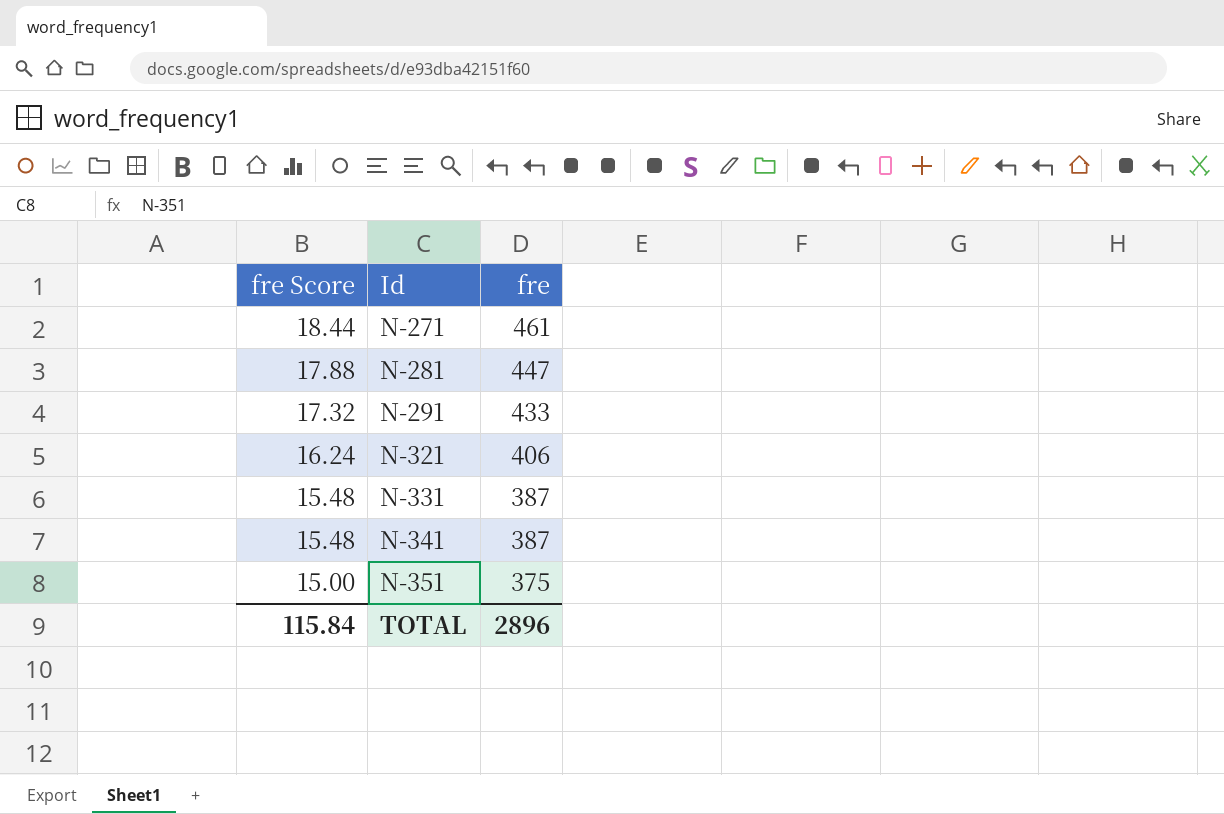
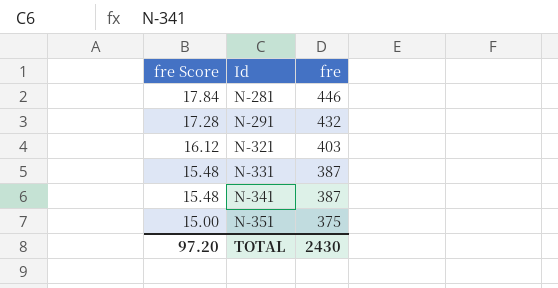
row N-271: 18.44 | 461 -> none
N-281 | fre Score: 17.88 -> 17.84
N-281 | fre: 447 -> 446
N-291 | fre Score: 17.32 -> 17.28
N-291 | fre: 433 -> 432
N-321 | fre Score: 16.24 -> 16.12
N-321 | fre: 406 -> 403
TOTAL | fre Score: 115.84 -> 97.20
TOTAL | fre: 2896 -> 2430

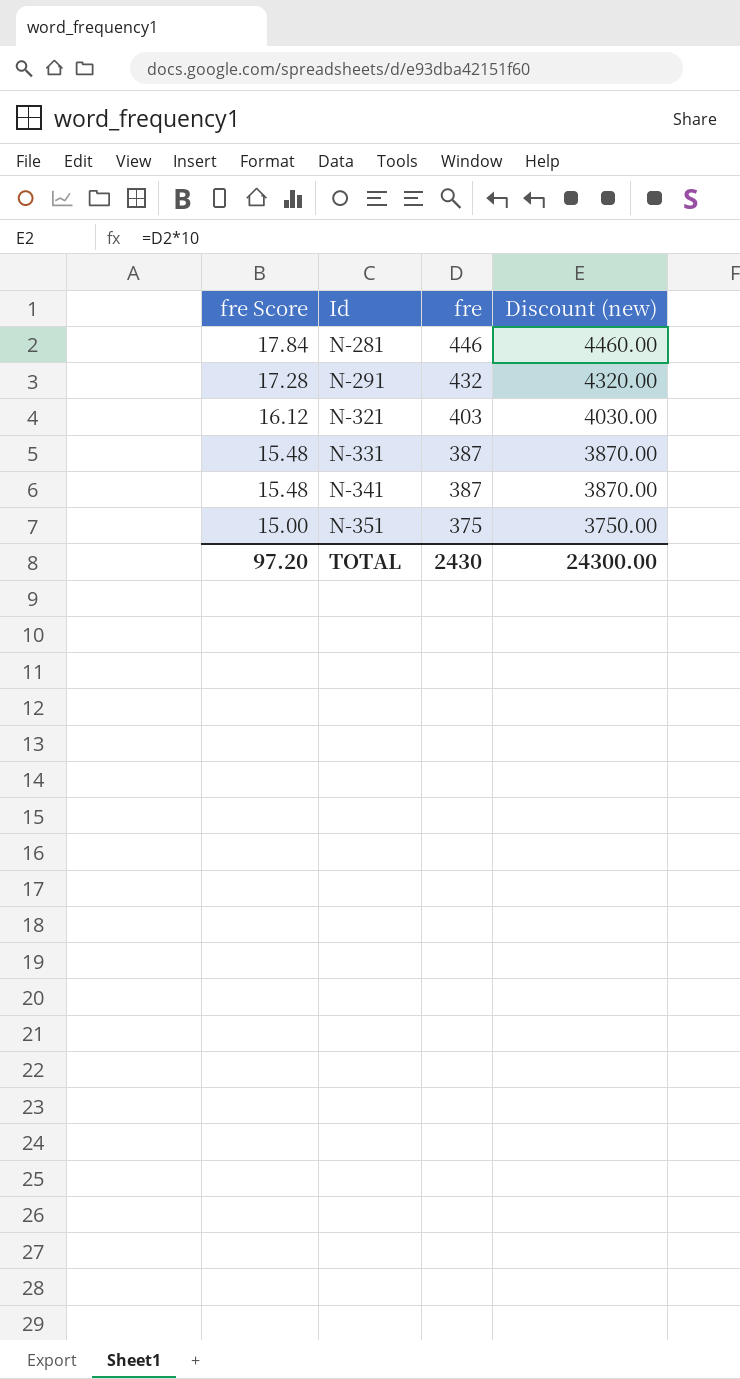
column Discount (new) | formula: none -> [fre] * 10

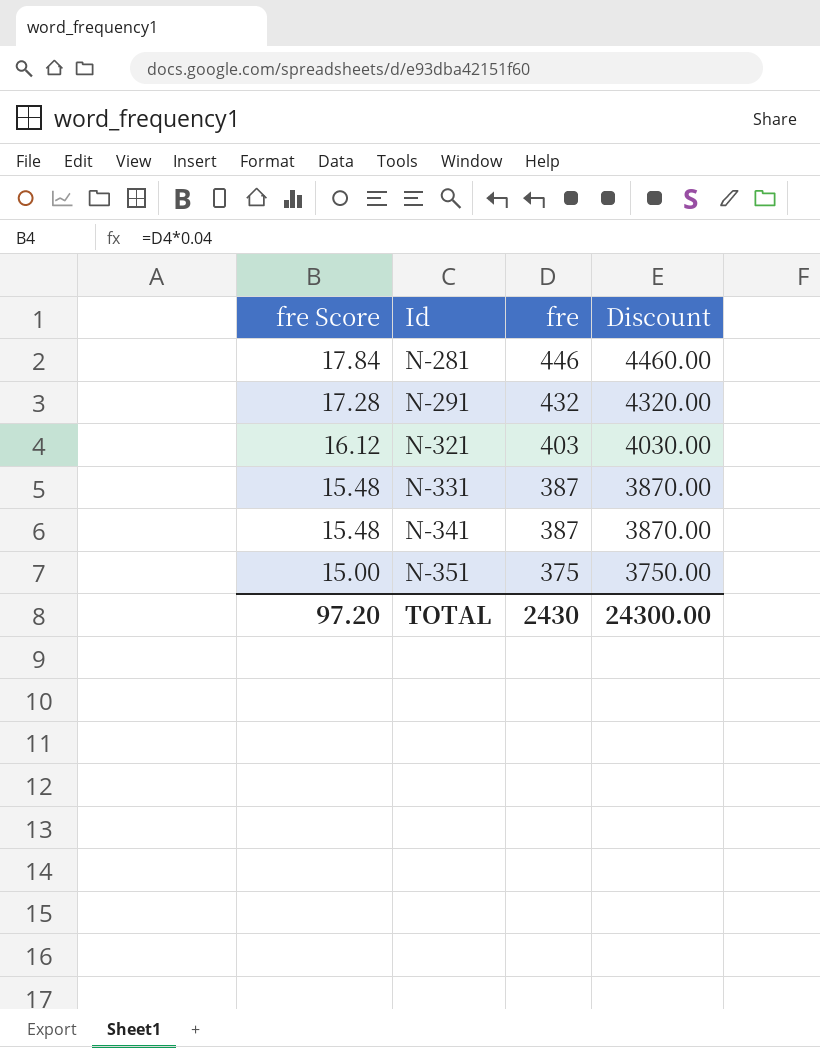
column name: Discount (new) -> Discount

